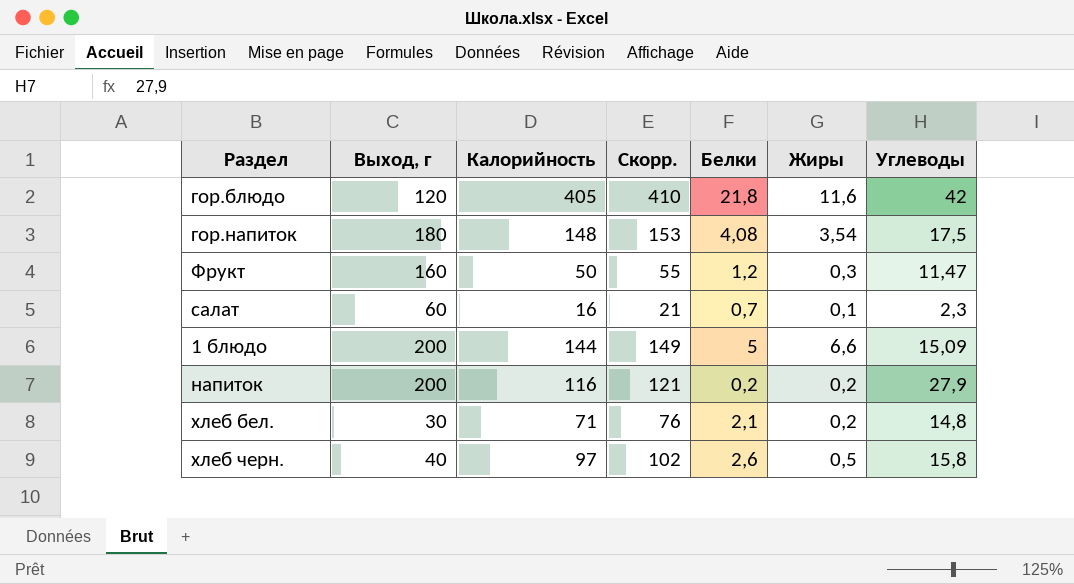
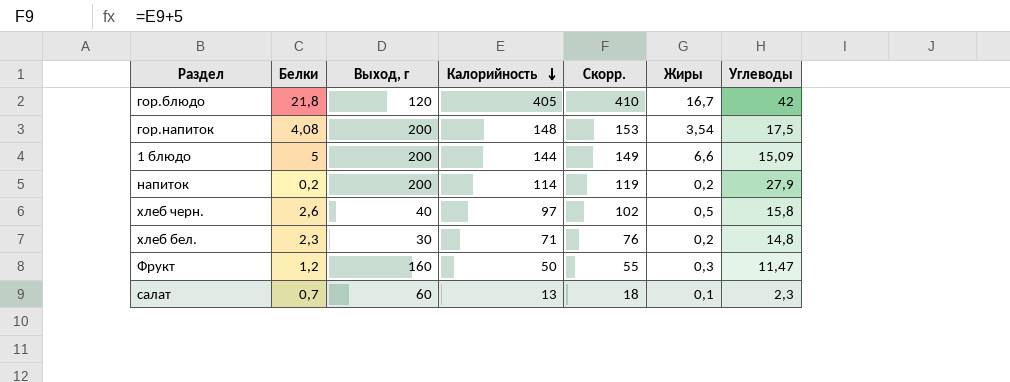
row order: none -> Калорийность descending
column Белки | position: 5 -> 2
гор.блюдо | Жиры: 11,6 -> 16,7
гор.напиток | Выход, г: 180 -> 200
напиток | Калорийность: 116 -> 114
напиток | Скорр.: 121 -> 119
хлеб бел. | Белки: 2,1 -> 2,3
салат | Калорийность: 16 -> 13
салат | Скорр.: 21 -> 18

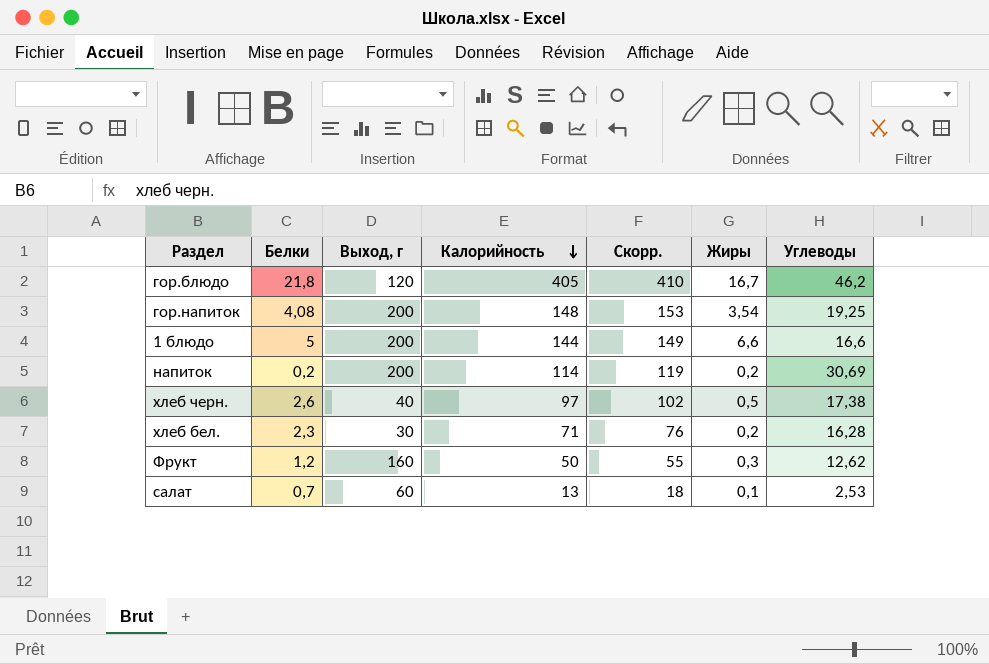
гор.блюдо | Углеводы: 42 -> 46,2
гор.напиток | Углеводы: 17,5 -> 19,25
1 блюдо | Углеводы: 15,09 -> 16,6
напиток | Углеводы: 27,9 -> 30,69
хлеб черн. | Углеводы: 15,8 -> 17,38
хлеб бел. | Углеводы: 14,8 -> 16,28
Фрукт | Углеводы: 11,47 -> 12,62
салат | Углеводы: 2,3 -> 2,53

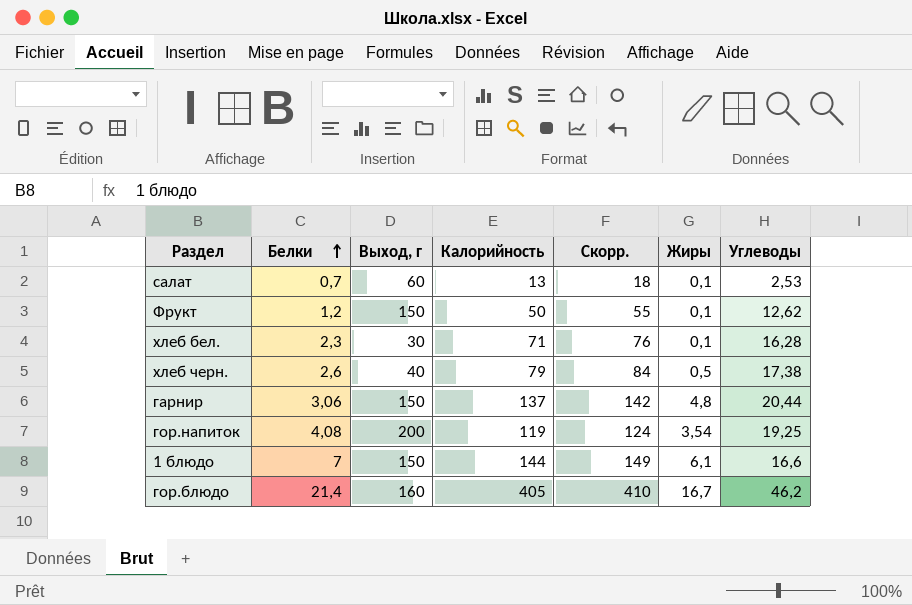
row order: Калорийность descending -> Белки ascending
row напиток: 0,2 | 200 | 114 | 119 | 0,2 | 30,69 -> none
Фрукт | Выход, г: 160 -> 150
Фрукт | Жиры: 0,3 -> 0,1
хлеб бел. | Жиры: 0,2 -> 0,1
хлеб черн. | Калорийность: 97 -> 79
хлеб черн. | Скорр.: 102 -> 84
row гарнир: none -> 3,06 | 150 | 137 | 142 | 4,8 | 20,44
гор.напиток | Калорийность: 148 -> 119
гор.напиток | Скорр.: 153 -> 124
1 блюдо | Белки: 5 -> 7
1 блюдо | Выход, г: 200 -> 150
1 блюдо | Жиры: 6,6 -> 6,1
гор.блюдо | Белки: 21,8 -> 21,4
гор.блюдо | Выход, г: 120 -> 160

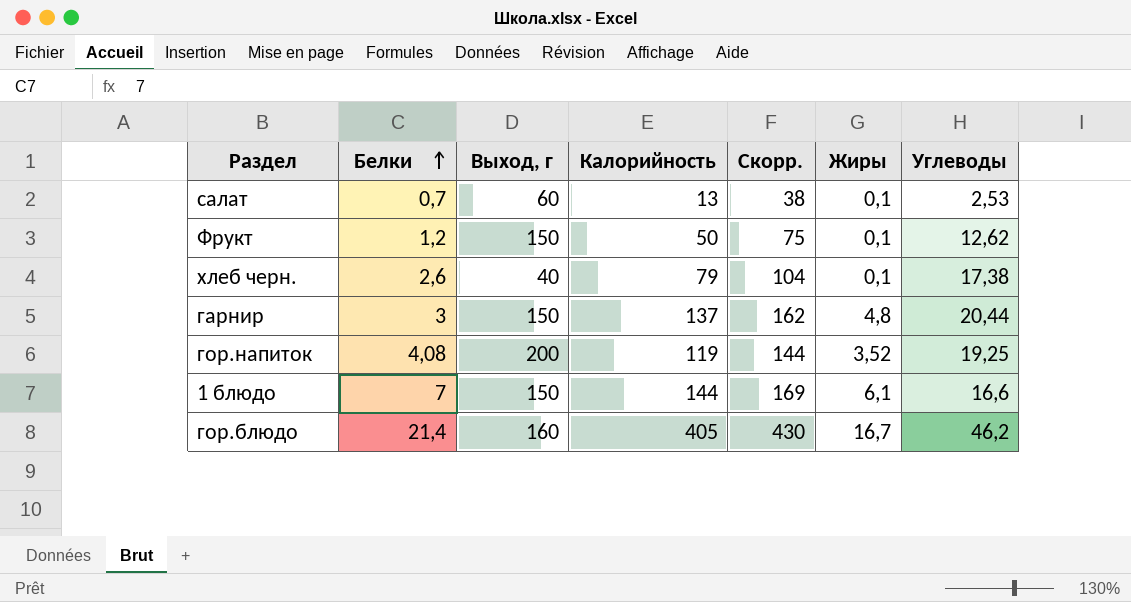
column Скорр. | formula: [Калорийность] + 5 -> [Калорийность] + 25
row хлеб бел.: 2,3 | 30 | 71 | 76 | 0,1 | 16,28 -> none
хлеб черн. | Жиры: 0,5 -> 0,1
гарнир | Белки: 3,06 -> 3
гор.напиток | Жиры: 3,54 -> 3,52

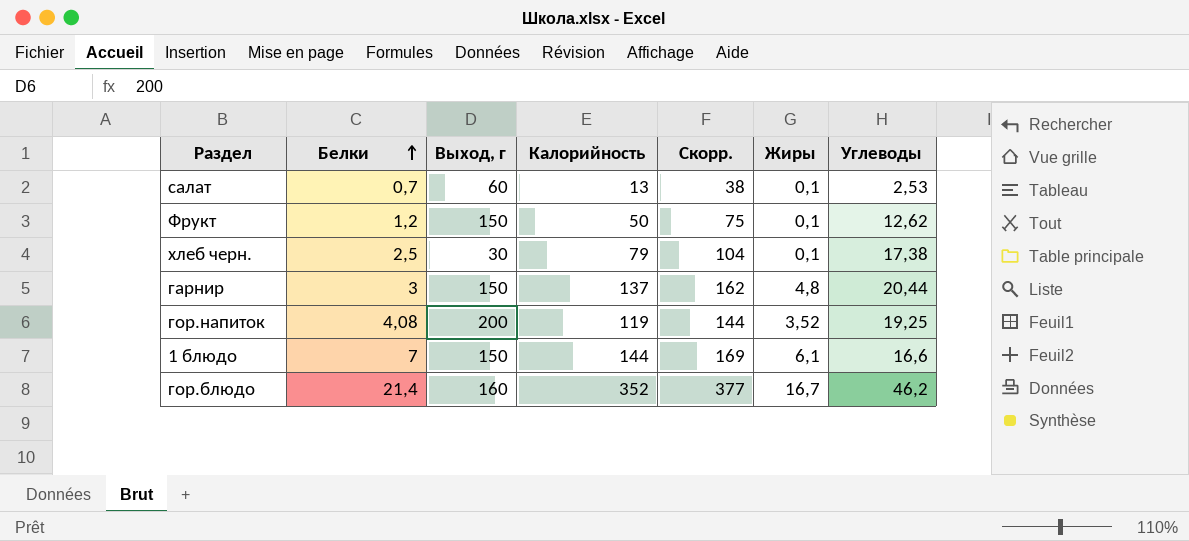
хлеб черн. | Белки: 2,6 -> 2,5
хлеб черн. | Выход, г: 40 -> 30
гор.блюдо | Калорийность: 405 -> 352
гор.блюдо | Скорр.: 430 -> 377

